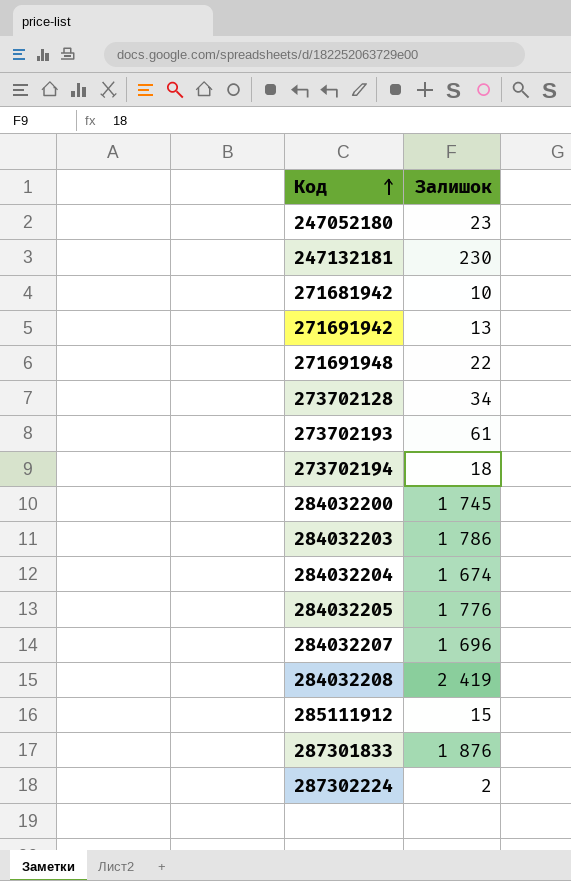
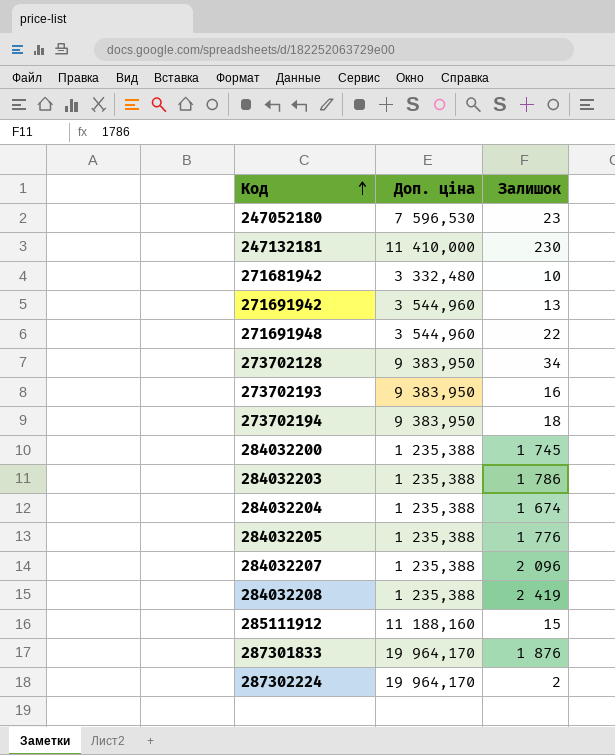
column Доп. ціна | position: none -> 2
273702193 | Залишок: 61 -> 16
284032207 | Залишок: 1 696 -> 2 096

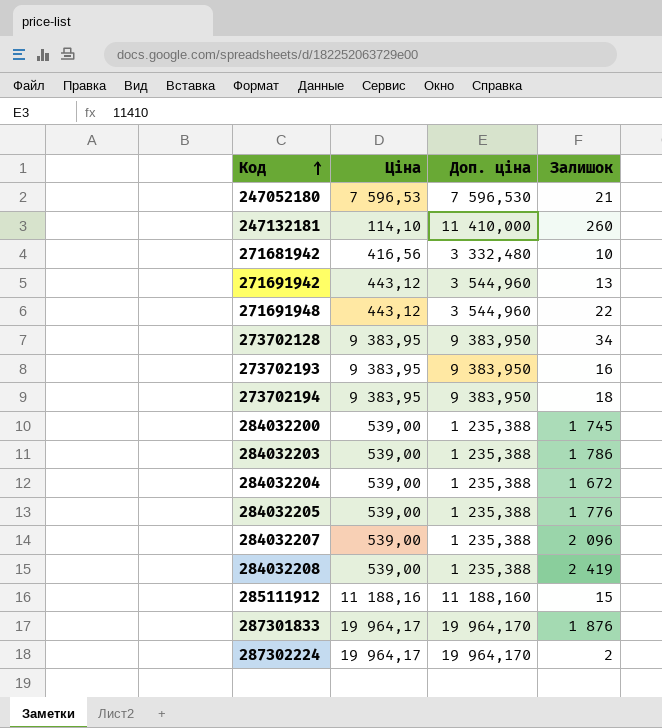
column Ціна | position: none -> 2
247052180 | Залишок: 23 -> 21
247132181 | Залишок: 230 -> 260
284032204 | Залишок: 1 674 -> 1 672

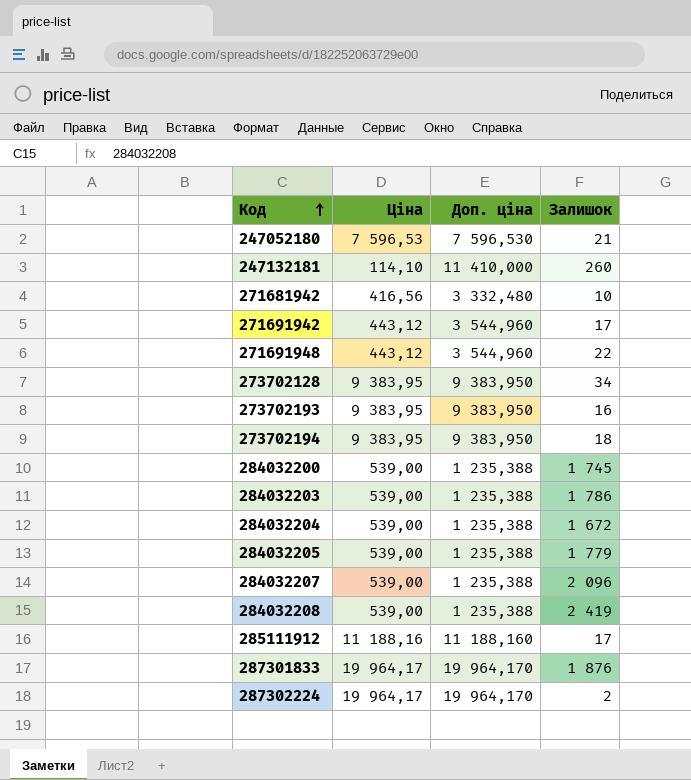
271691942 | Залишок: 13 -> 17
284032205 | Залишок: 1 776 -> 1 779
285111912 | Залишок: 15 -> 17

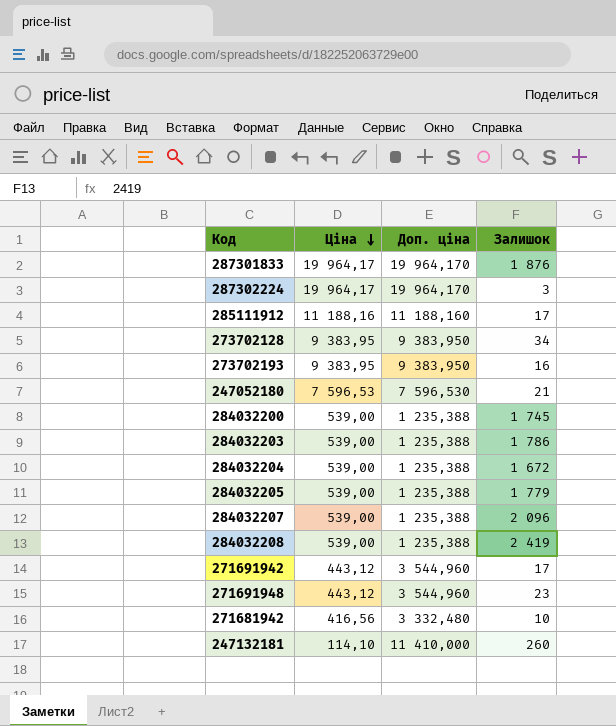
row order: Код ascending -> Ціна descending
row 273702194: 9 383,95 | 9 383,950 | 18 -> none
287302224 | Залишок: 2 -> 3
271691948 | Залишок: 22 -> 23

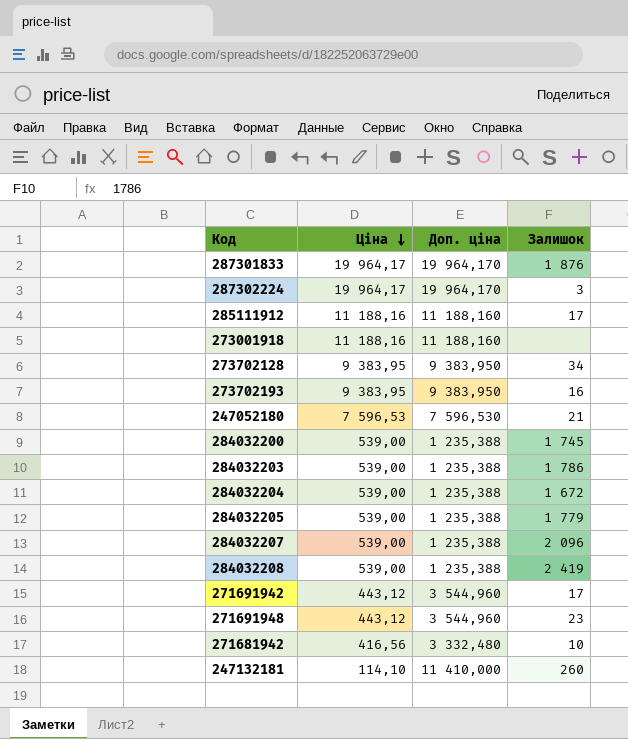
row 273001918: none -> 11 188,16 | 11 188,160 | none

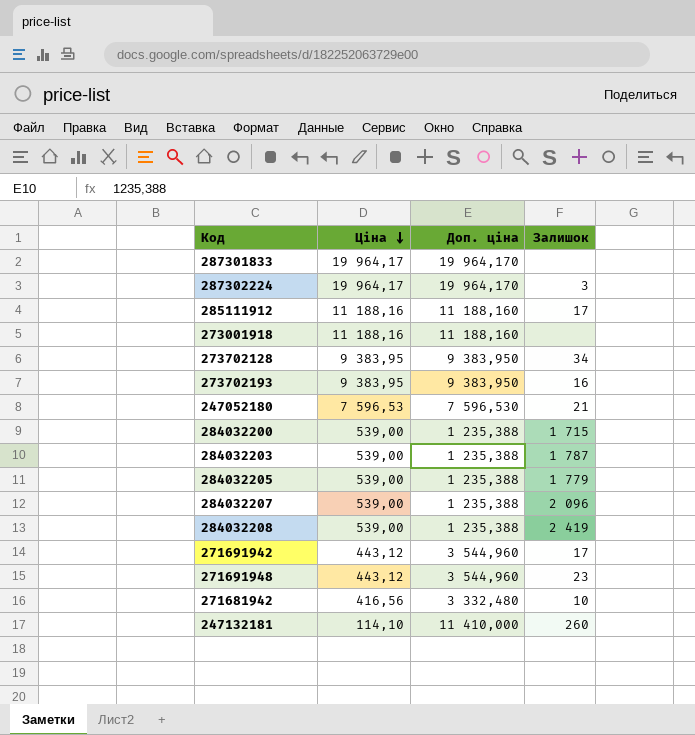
row 284032204: 539,00 | 1 235,388 | 1 672 -> none
287301833 | Залишок: 1 876 -> none
284032200 | Залишок: 1 745 -> 1 715
284032203 | Залишок: 1 786 -> 1 787

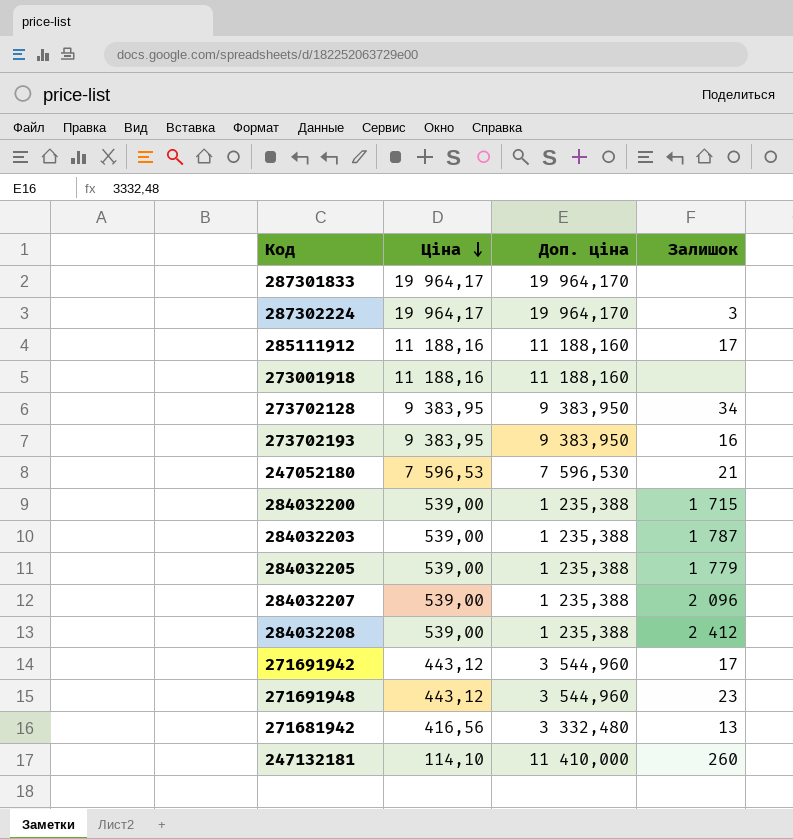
284032208 | Залишок: 2 419 -> 2 412
271681942 | Залишок: 10 -> 13

